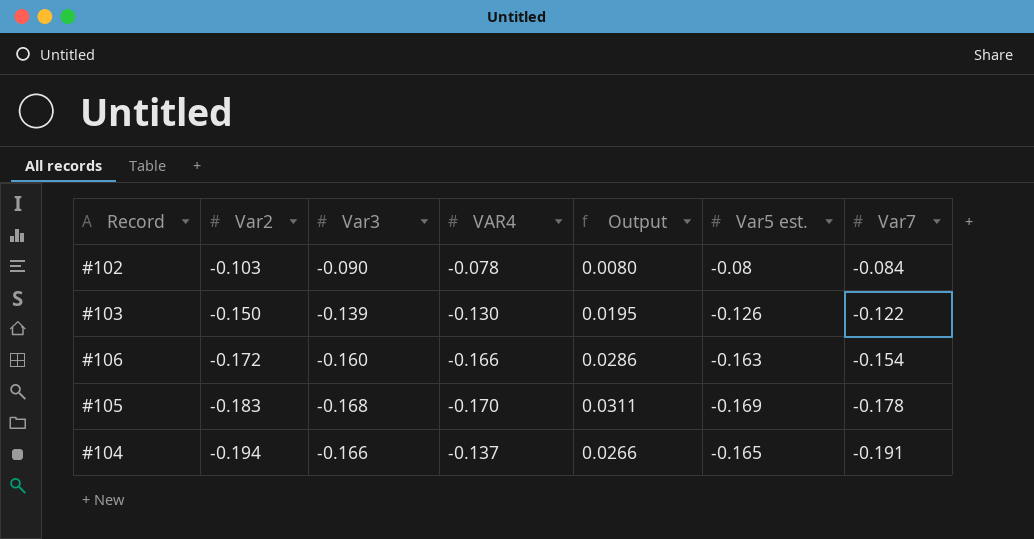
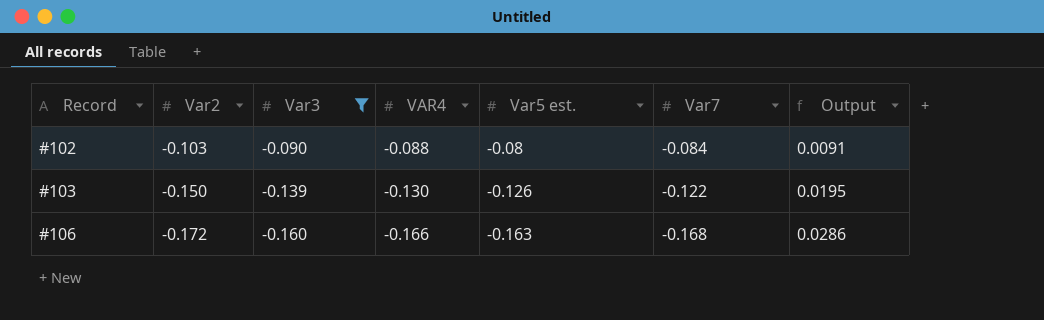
filter: none -> Var3 >= -0.160
column Output | position: 5 -> 7
#102 | VAR4: -0.078 -> -0.088
#102 | Output: 0.0080 -> 0.0091
#106 | Var7: -0.154 -> -0.168

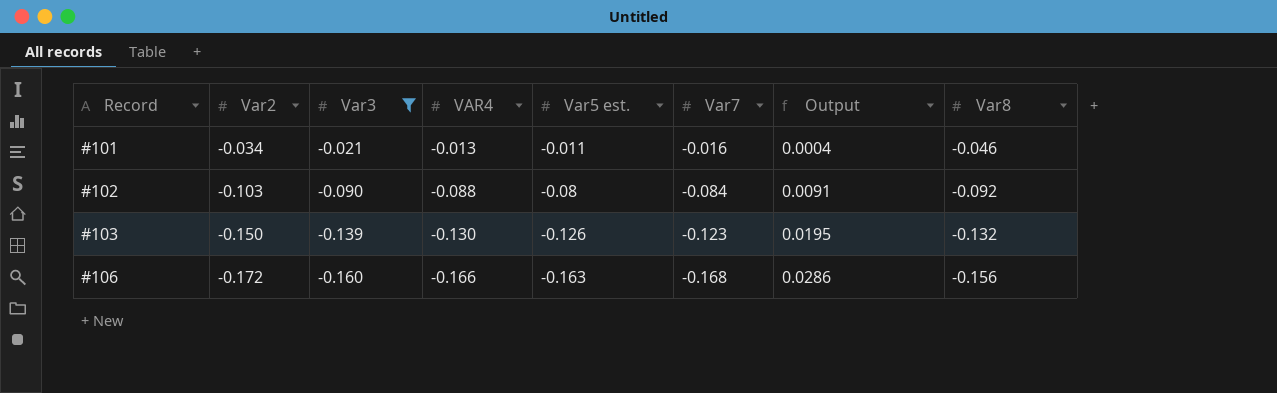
column Var8 | position: none -> 8
row #101: none -> -0.034 | -0.021 | -0.013 | -0.011 | -0.016 | 0.0004 | -0.046
#103 | Var7: -0.122 -> -0.123

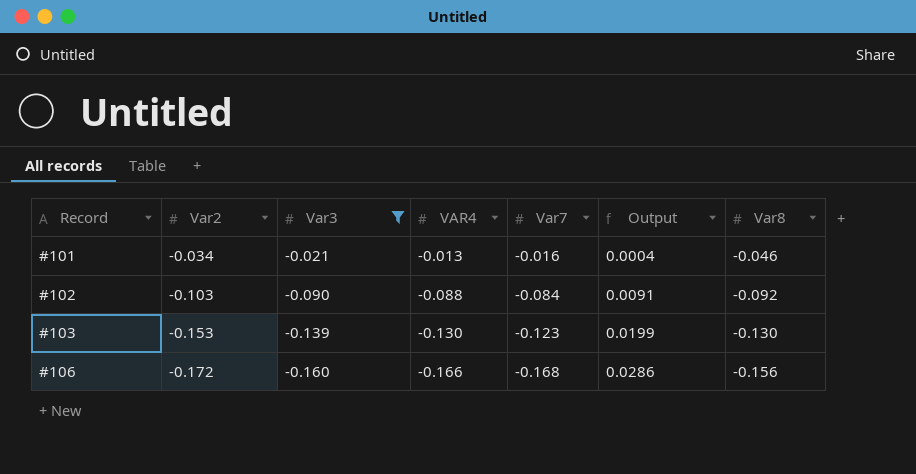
column Var5 est. | position: 5 -> none
#103 | Var2: -0.150 -> -0.153
#103 | Output: 0.0195 -> 0.0199
#103 | Var8: -0.132 -> -0.130

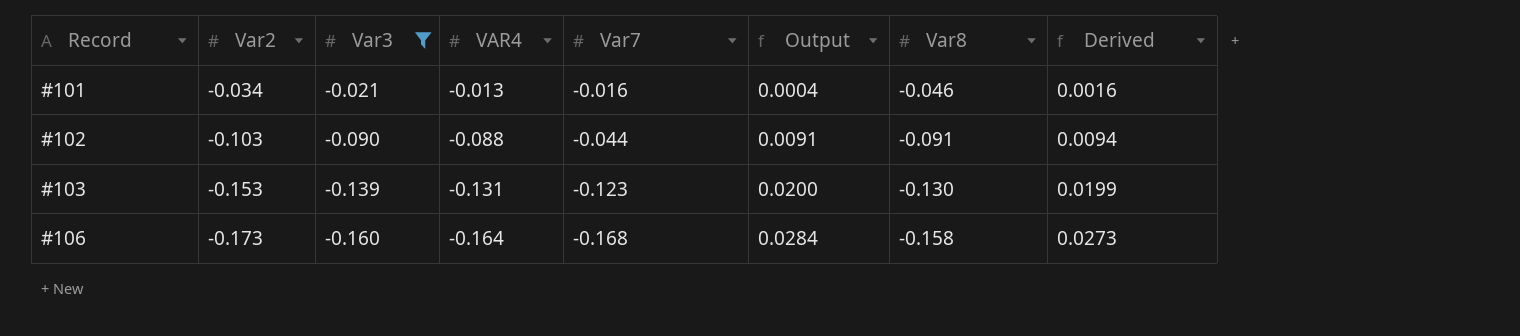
column Derived | formula: none -> [Var2] * [Var8]
#102 | Var7: -0.084 -> -0.044
#102 | Var8: -0.092 -> -0.091
#103 | VAR4: -0.130 -> -0.131
#103 | Output: 0.0199 -> 0.0200
#106 | Var2: -0.172 -> -0.173
#106 | VAR4: -0.166 -> -0.164
#106 | Output: 0.0286 -> 0.0284
#106 | Var8: -0.156 -> -0.158

